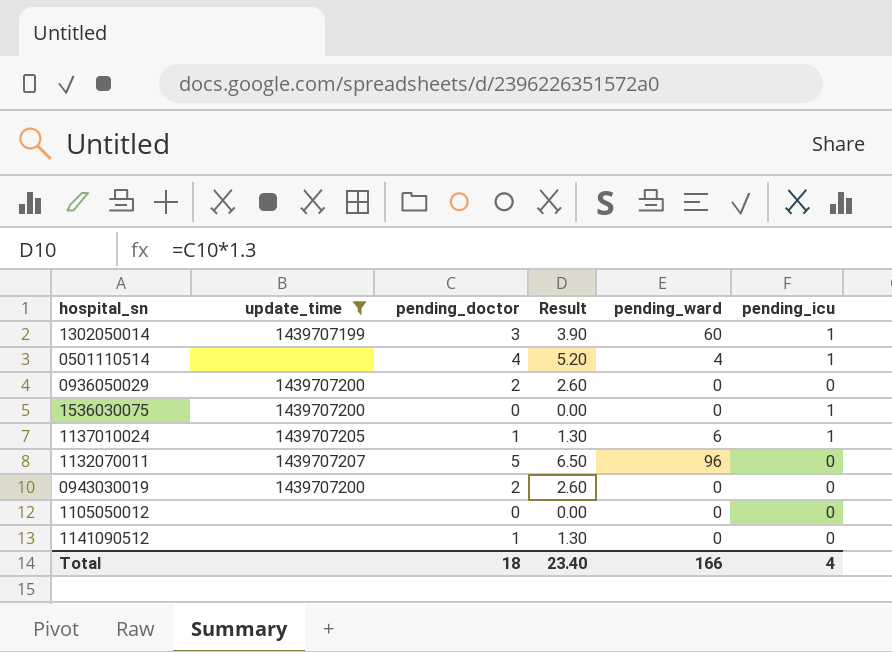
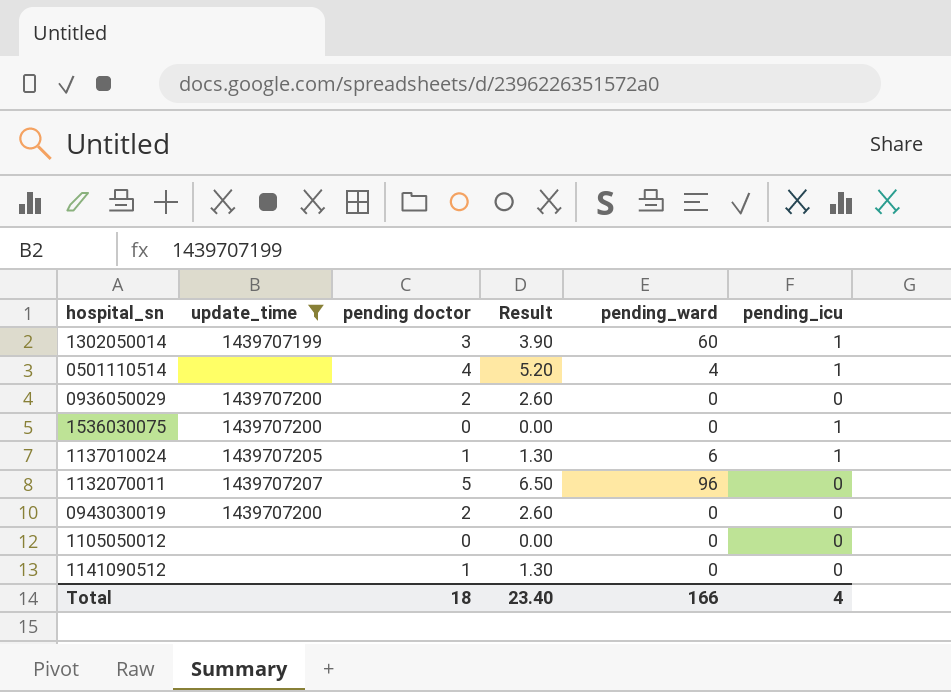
column name: pending_doctor -> pending doctor

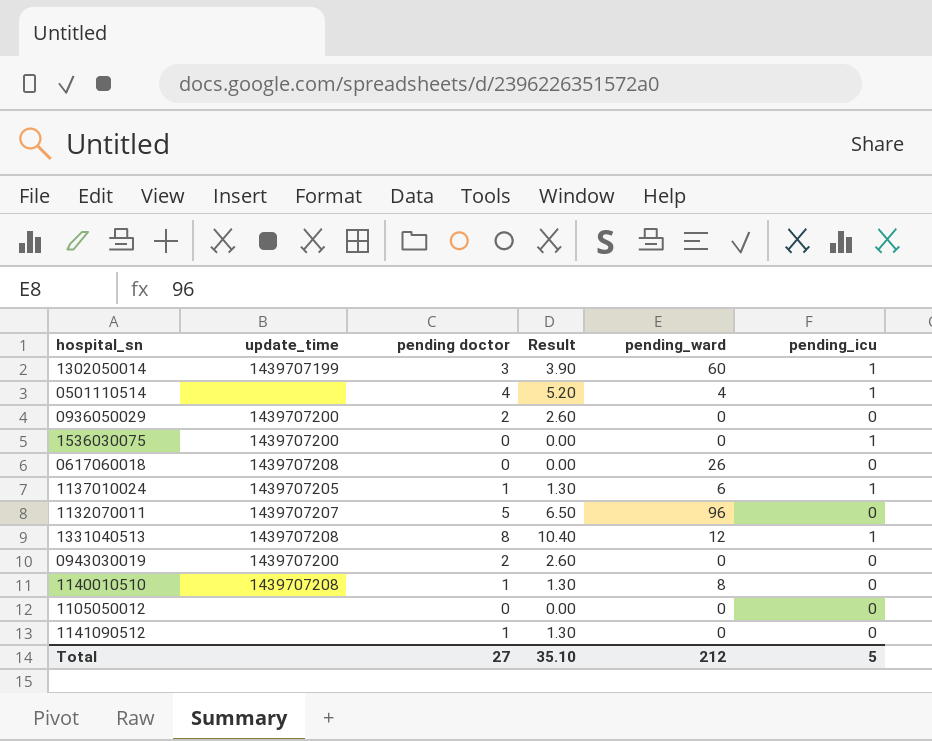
filter: update_time != 1439707208 -> none
Total | pending doctor: 18 -> 27
Total | Result: 23.40 -> 35.10
Total | pending_ward: 166 -> 212
Total | pending_icu: 4 -> 5

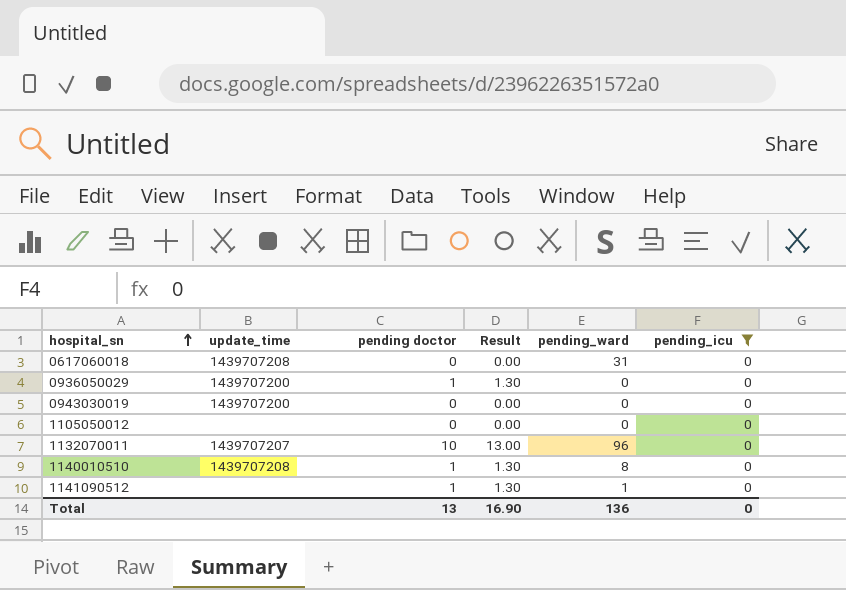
filter: none -> pending_icu = 0
row order: none -> hospital_sn ascending
0617060018 | pending_ward: 26 -> 31
0936050029 | pending doctor: 2 -> 1
0936050029 | Result: 2.60 -> 1.30
0943030019 | pending doctor: 2 -> 0
0943030019 | Result: 2.60 -> 0.00
1132070011 | pending doctor: 5 -> 10
1132070011 | Result: 6.50 -> 13.00
1141090512 | pending_ward: 0 -> 1
Total | pending doctor: 27 -> 13
Total | Result: 35.10 -> 16.90
Total | pending_ward: 212 -> 136
Total | pending_icu: 5 -> 0

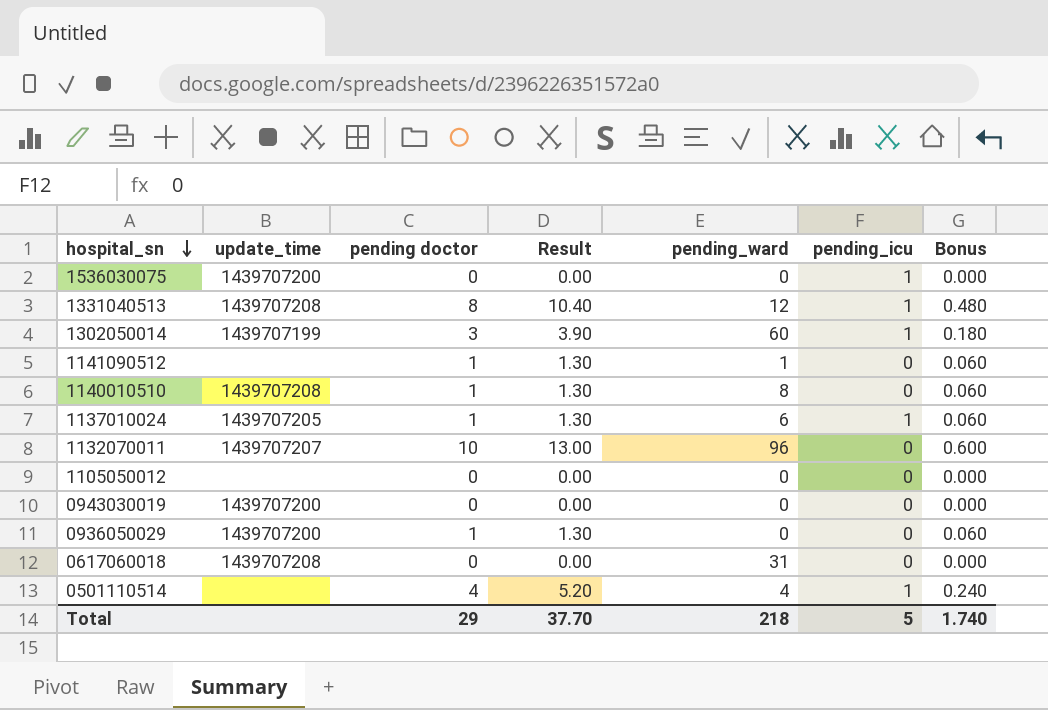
filter: pending_icu = 0 -> none
row order: hospital_sn ascending -> hospital_sn descending
column Bonus | formula: none -> [pending doctor] * 0.06
Total | pending doctor: 13 -> 29
Total | Result: 16.90 -> 37.70
Total | pending_ward: 136 -> 218
Total | pending_icu: 0 -> 5

